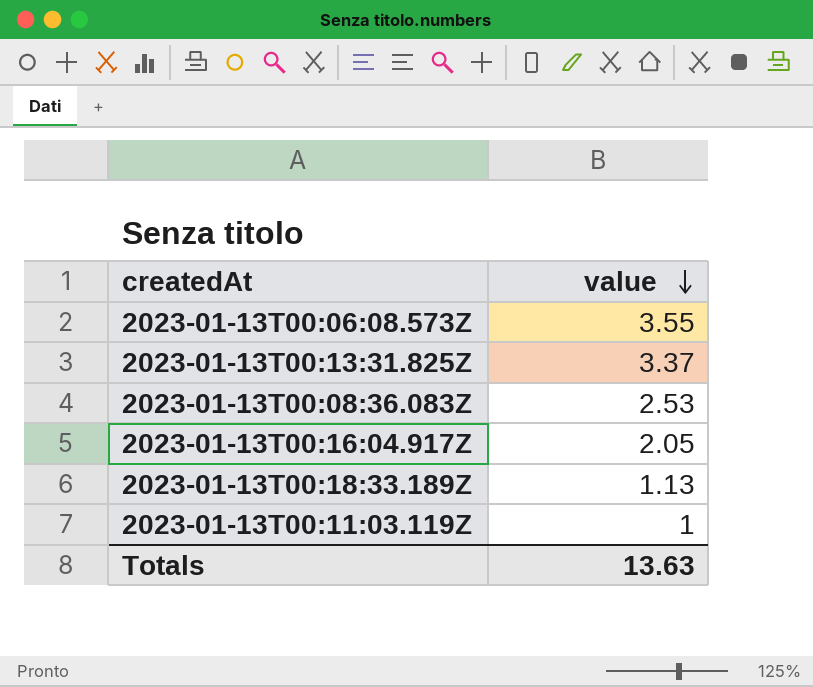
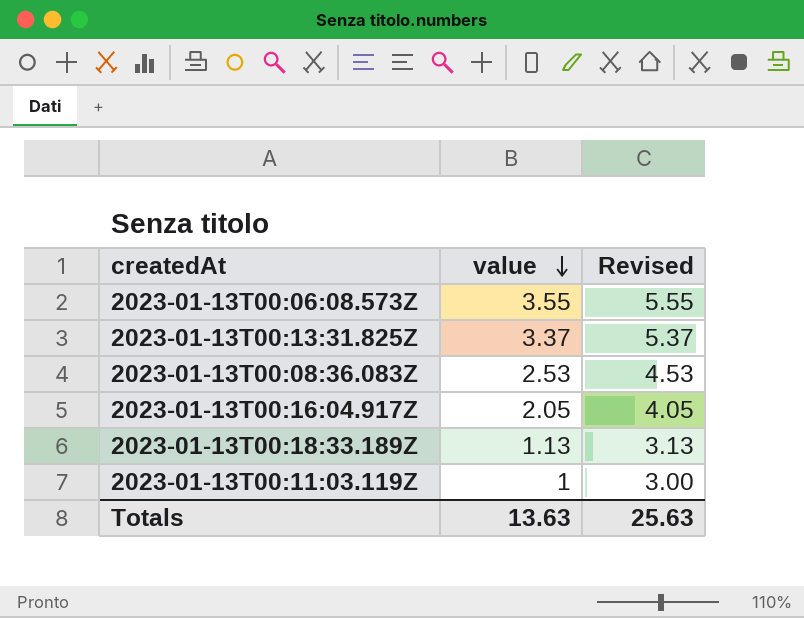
column Revised | formula: none -> [value] + 2

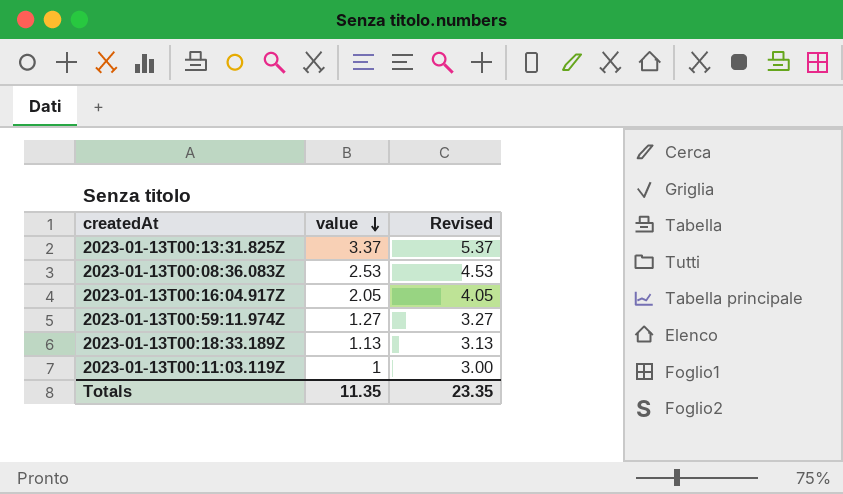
row 2023-01-13T00:06:08.573Z: 3.55 | 5.55 -> none
row 2023-01-13T00:59:11.974Z: none -> 1.27 | 3.27
Totals | value: 13.63 -> 11.35
Totals | Revised: 25.63 -> 23.35

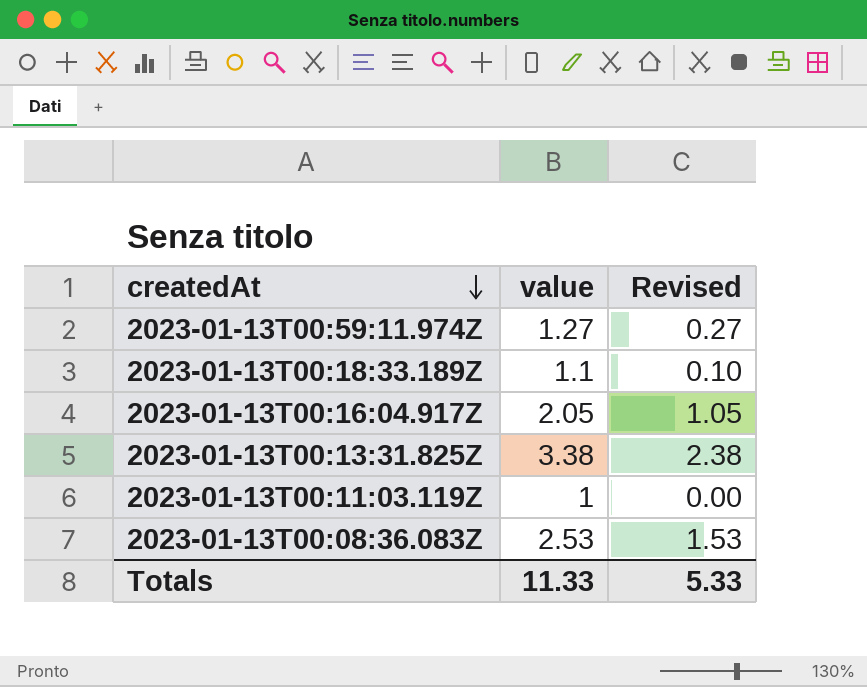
row order: value descending -> createdAt descending
column Revised | formula: [value] + 2 -> [value] - 1
2023-01-13T00:18:33.189Z | value: 1.13 -> 1.1
2023-01-13T00:13:31.825Z | value: 3.37 -> 3.38
Totals | value: 11.35 -> 11.33
Totals | Revised: 23.35 -> 5.33

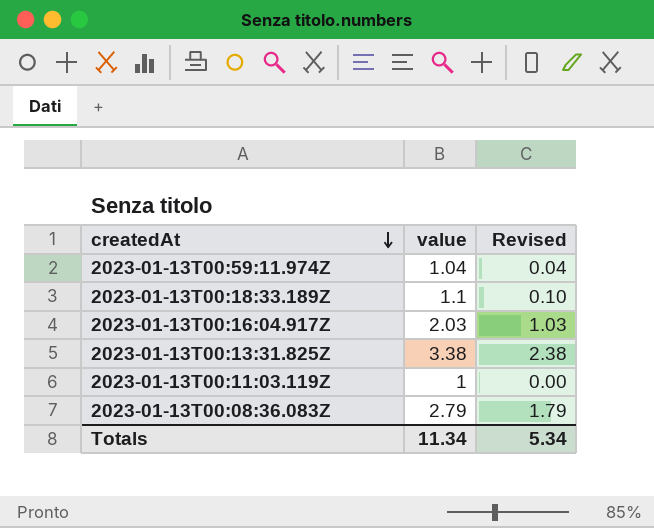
2023-01-13T00:59:11.974Z | value: 1.27 -> 1.04
2023-01-13T00:59:11.974Z | Revised: 0.27 -> 0.04
2023-01-13T00:16:04.917Z | value: 2.05 -> 2.03
2023-01-13T00:16:04.917Z | Revised: 1.05 -> 1.03
2023-01-13T00:08:36.083Z | value: 2.53 -> 2.79
2023-01-13T00:08:36.083Z | Revised: 1.53 -> 1.79
Totals | value: 11.33 -> 11.34
Totals | Revised: 5.33 -> 5.34

